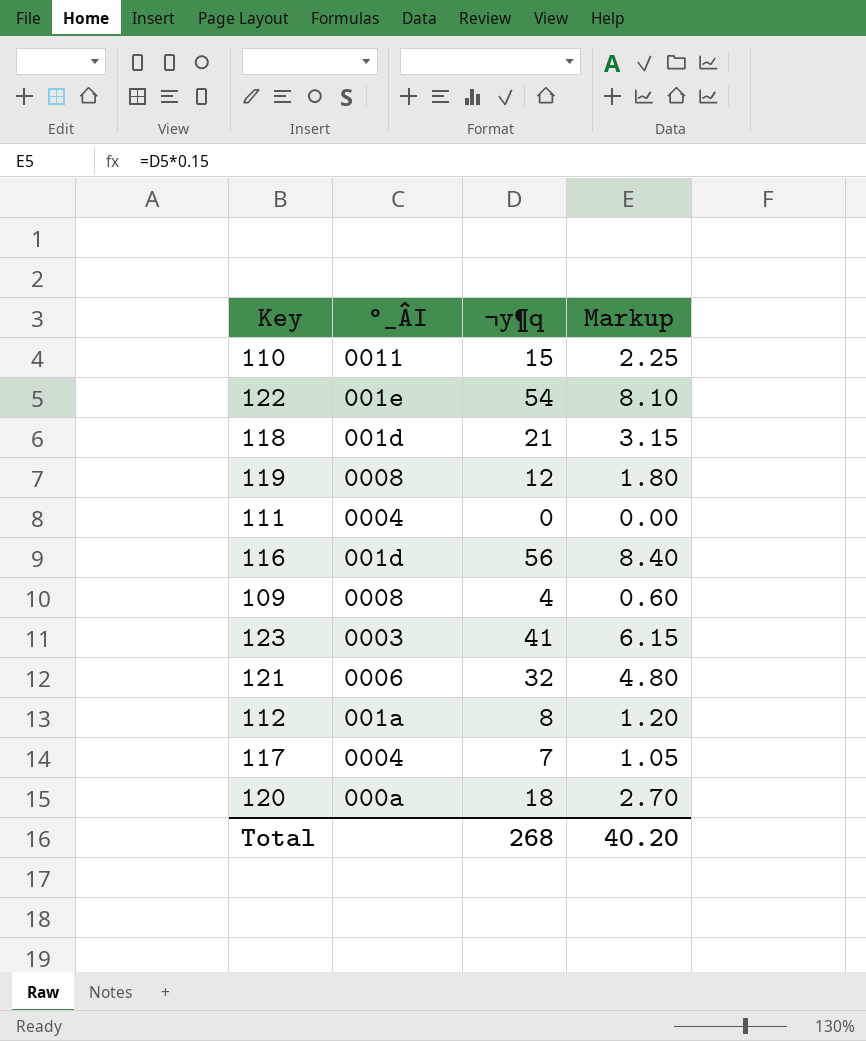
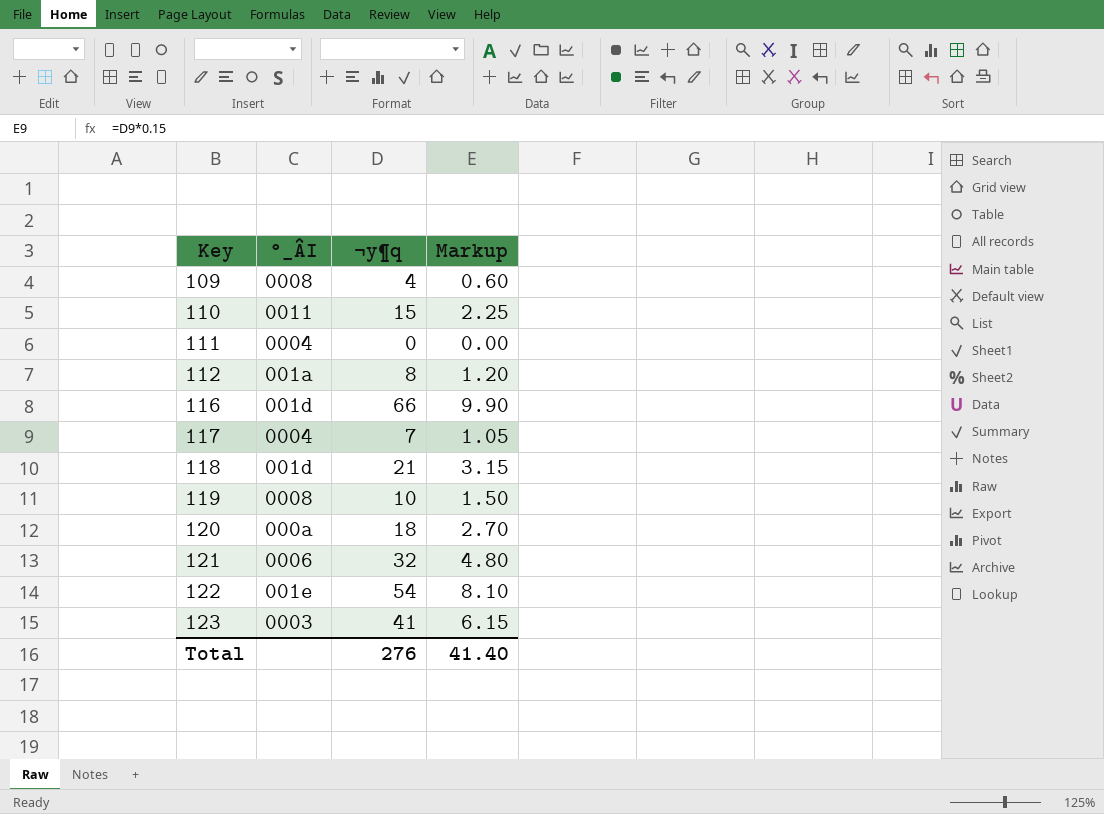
row order: none -> Key ascending
116 | ¬y¶q: 56 -> 66
116 | Markup: 8.40 -> 9.90
119 | ¬y¶q: 12 -> 10
119 | Markup: 1.80 -> 1.50
Total | ¬y¶q: 268 -> 276
Total | Markup: 40.20 -> 41.40

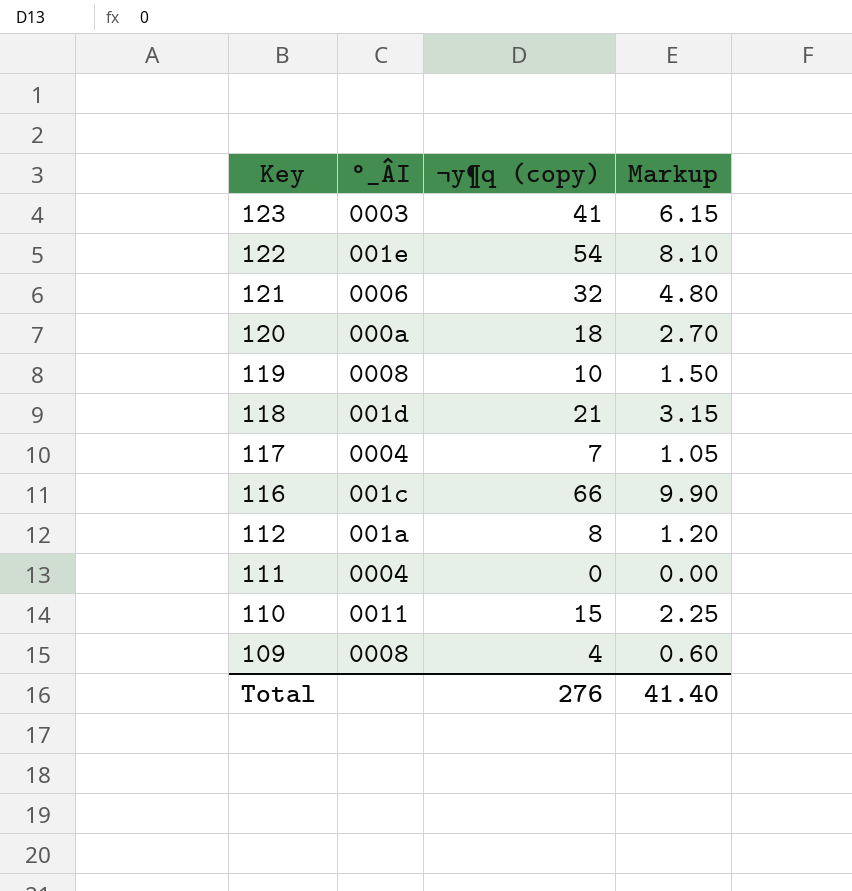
row order: Key ascending -> Key descending
column name: ¬y¶q -> ¬y¶q (copy)
116 | °_ÂI: 001d -> 001c

